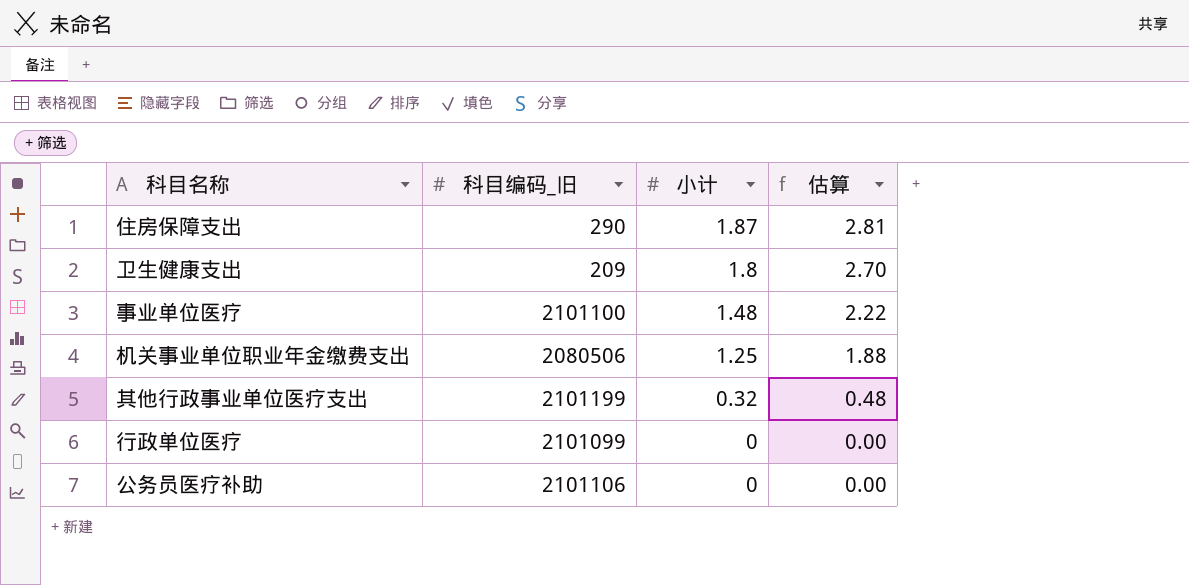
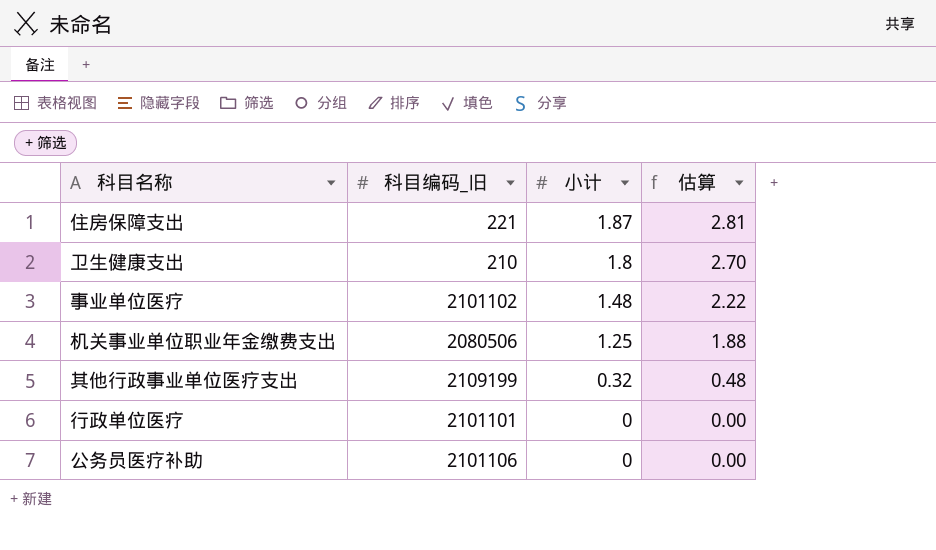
住房保障支出 | 科目编码_旧: 290 -> 221
卫生健康支出 | 科目编码_旧: 209 -> 210
事业单位医疗 | 科目编码_旧: 2101100 -> 2101102
其他行政事业单位医疗支出 | 科目编码_旧: 2101199 -> 2109199
行政单位医疗 | 科目编码_旧: 2101099 -> 2101101

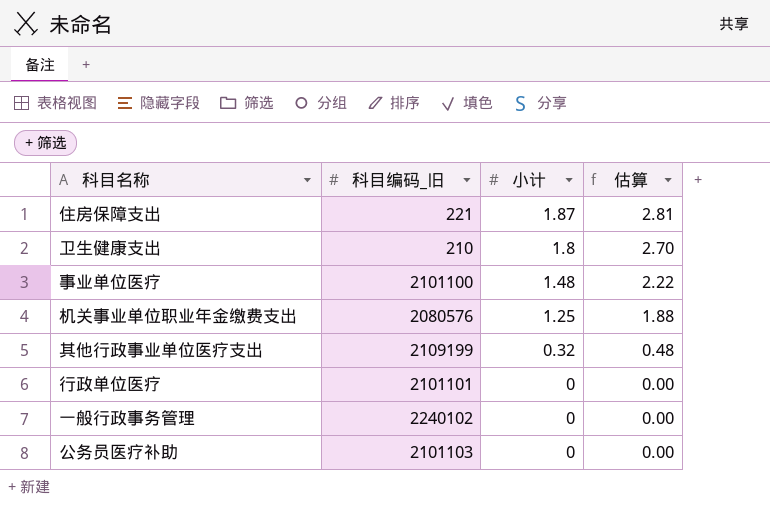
事业单位医疗 | 科目编码_旧: 2101102 -> 2101100
机关事业单位职业年金缴费支出 | 科目编码_旧: 2080506 -> 2080576
row 一般行政事务管理: none -> 2240102 | 0 | 0.00
公务员医疗补助 | 科目编码_旧: 2101106 -> 2101103

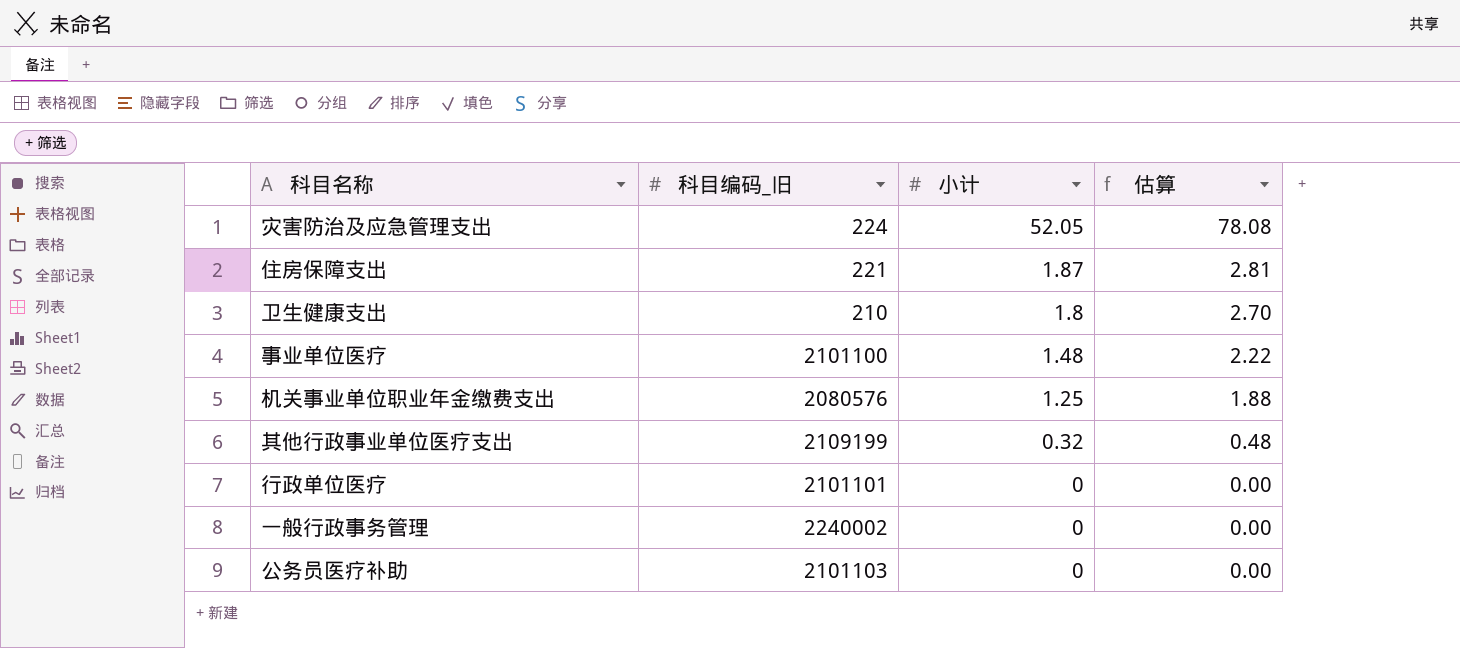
row 灾害防治及应急管理支出: none -> 224 | 52.05 | 78.08
一般行政事务管理 | 科目编码_旧: 2240102 -> 2240002

